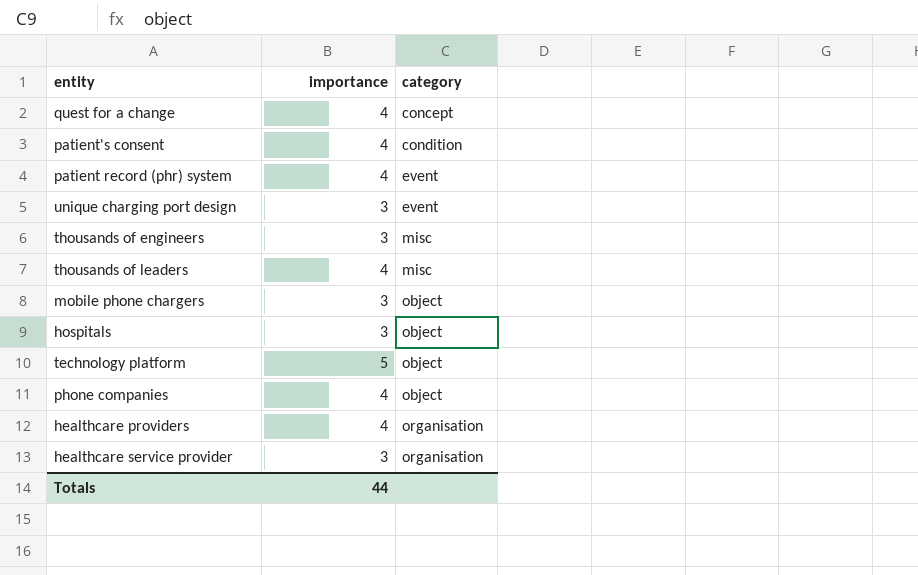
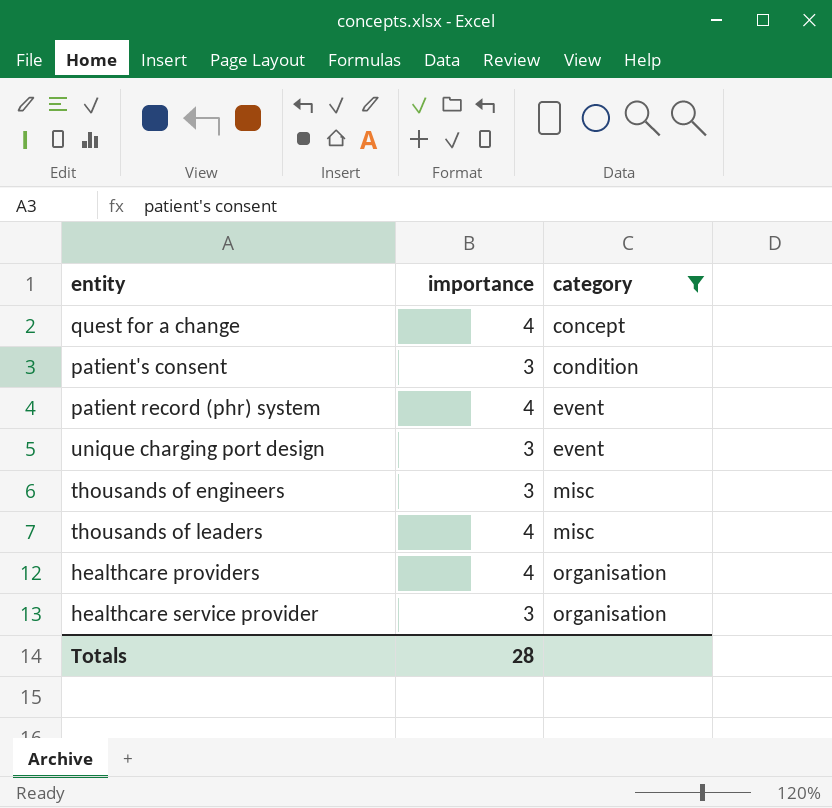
filter: none -> category != object
patient's consent | importance: 4 -> 3
Totals | importance: 44 -> 28

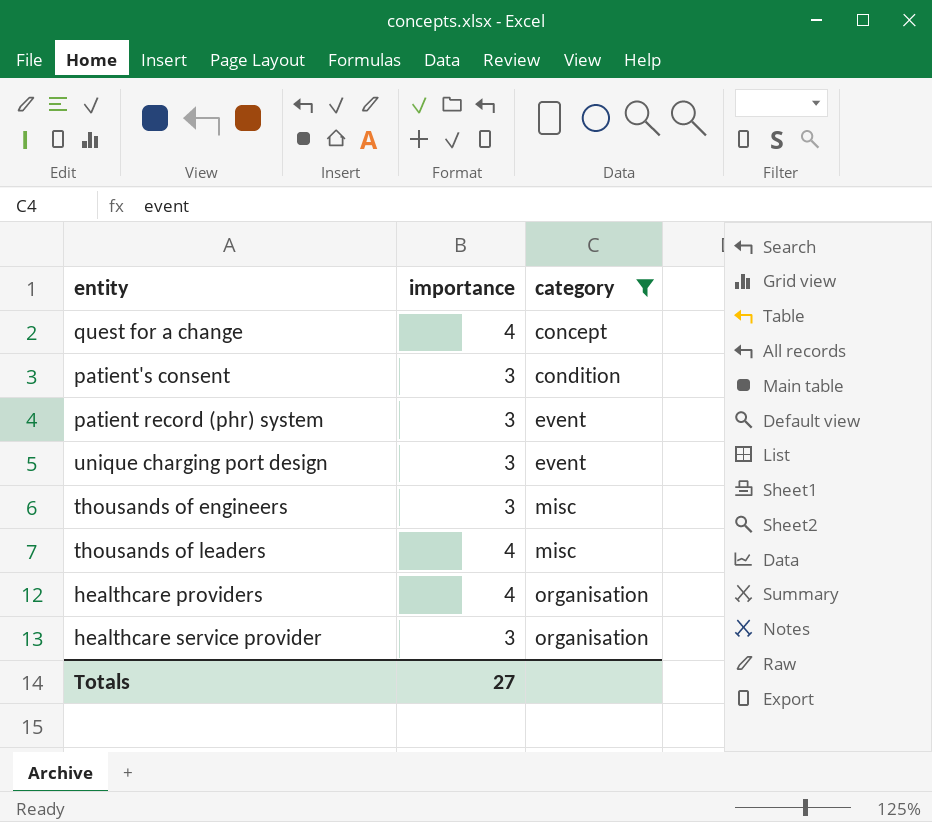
patient record (phr) system | importance: 4 -> 3
Totals | importance: 28 -> 27

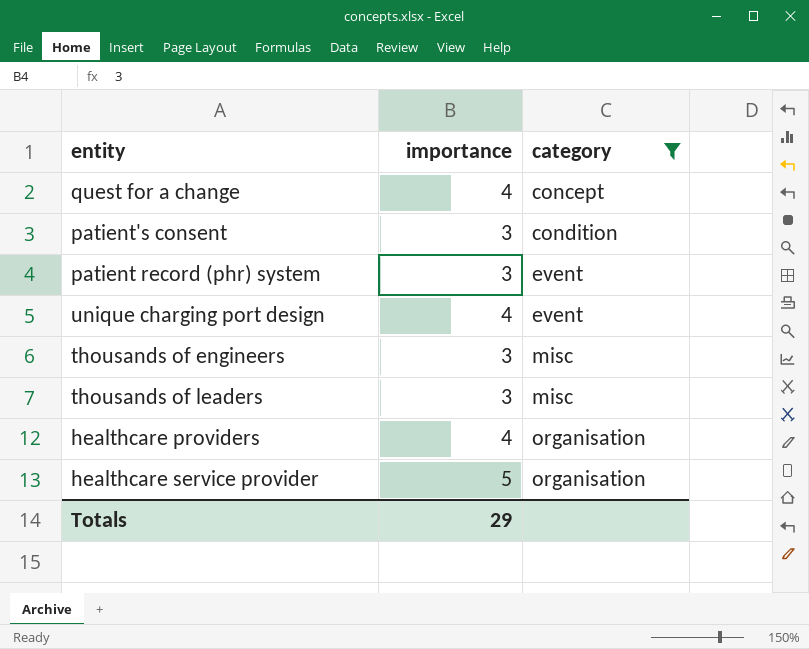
unique charging port design | importance: 3 -> 4
thousands of leaders | importance: 4 -> 3
healthcare service provider | importance: 3 -> 5
Totals | importance: 27 -> 29

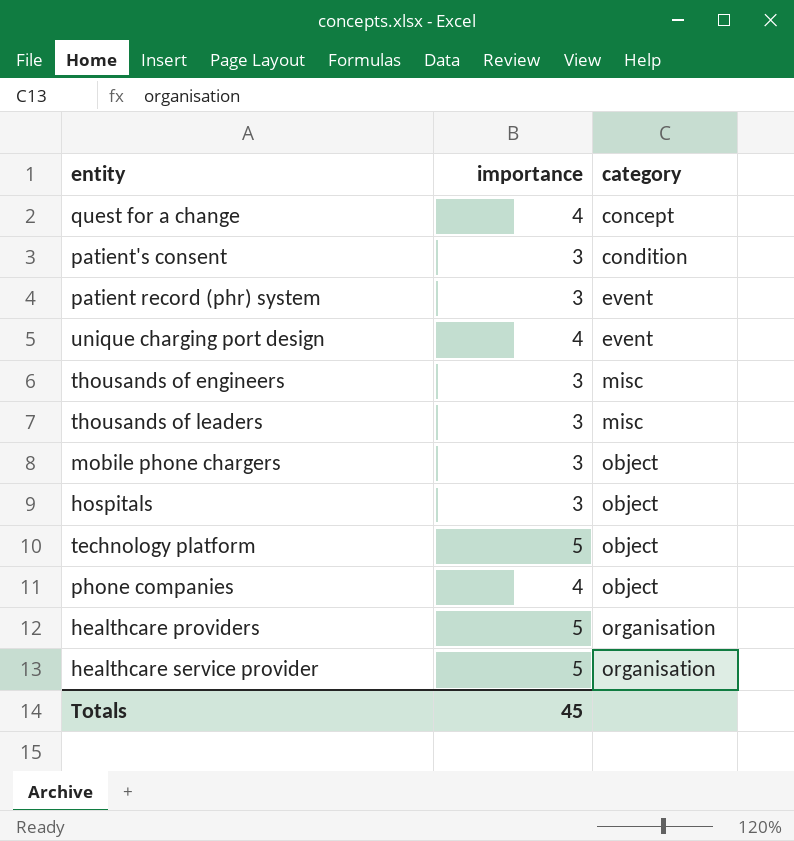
filter: category != object -> none
healthcare providers | importance: 4 -> 5
Totals | importance: 29 -> 45

